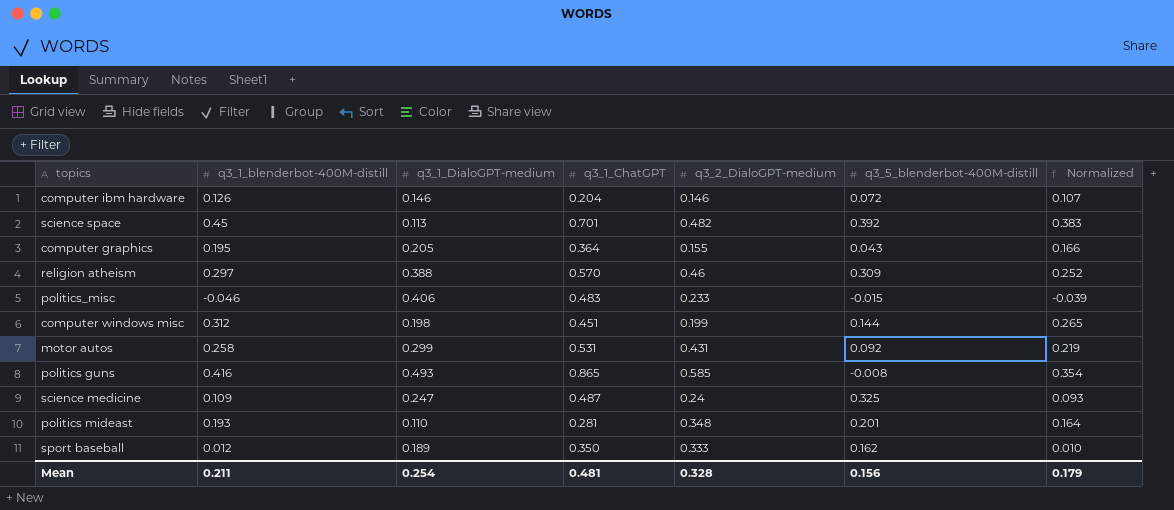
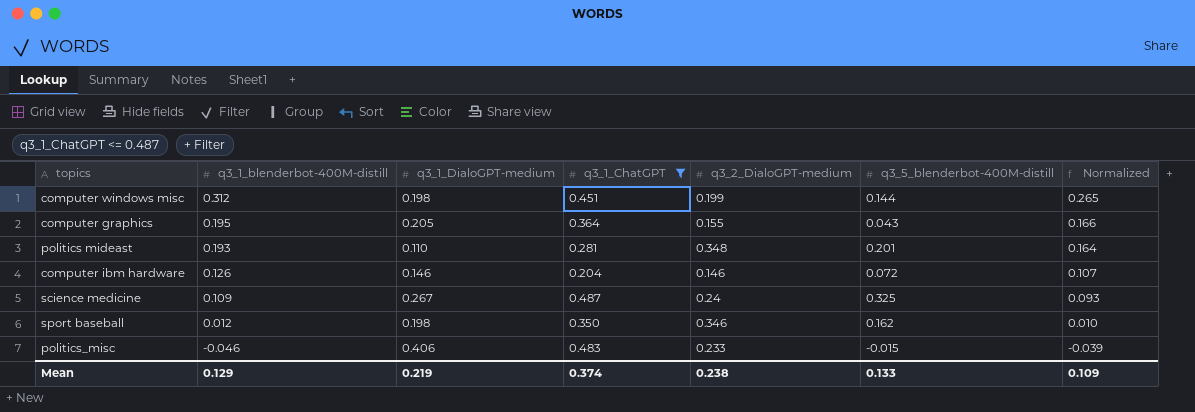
filter: none -> q3_1_ChatGPT <= 0.487
row order: none -> q3_1_blenderbot-400M-distill descending
science medicine | q3_1_DialoGPT-medium: 0.247 -> 0.267
sport baseball | q3_1_DialoGPT-medium: 0.189 -> 0.198
sport baseball | q3_2_DialoGPT-medium: 0.333 -> 0.346
Mean | q3_1_blenderbot-400M-distill: 0.211 -> 0.129
Mean | q3_1_DialoGPT-medium: 0.254 -> 0.219
Mean | q3_1_ChatGPT: 0.481 -> 0.374
Mean | q3_2_DialoGPT-medium: 0.328 -> 0.238
Mean | q3_5_blenderbot-400M-distill: 0.156 -> 0.133
Mean | Normalized: 0.179 -> 0.109

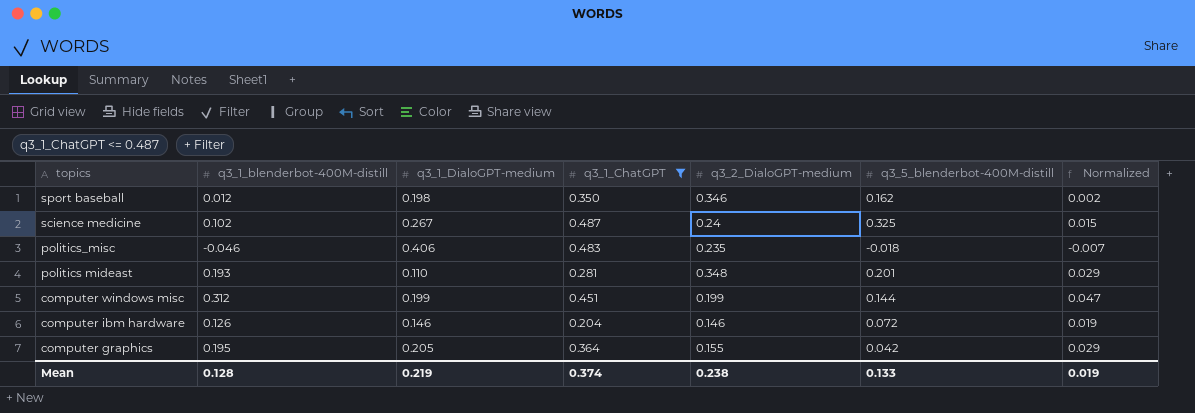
row order: q3_1_blenderbot-400M-distill descending -> topics descending
column Normalized | formula: [q3_1_blenderbot-400M-distill] * 0.85 -> [q3_1_blenderbot-400M-distill] * 0.15
science medicine | q3_1_blenderbot-400M-distill: 0.109 -> 0.102
politics_misc | q3_2_DialoGPT-medium: 0.233 -> 0.235
politics_misc | q3_5_blenderbot-400M-distill: -0.015 -> -0.018
computer windows misc | q3_1_DialoGPT-medium: 0.198 -> 0.199
computer graphics | q3_5_blenderbot-400M-distill: 0.043 -> 0.042
Mean | q3_1_blenderbot-400M-distill: 0.129 -> 0.128
Mean | Normalized: 0.109 -> 0.019

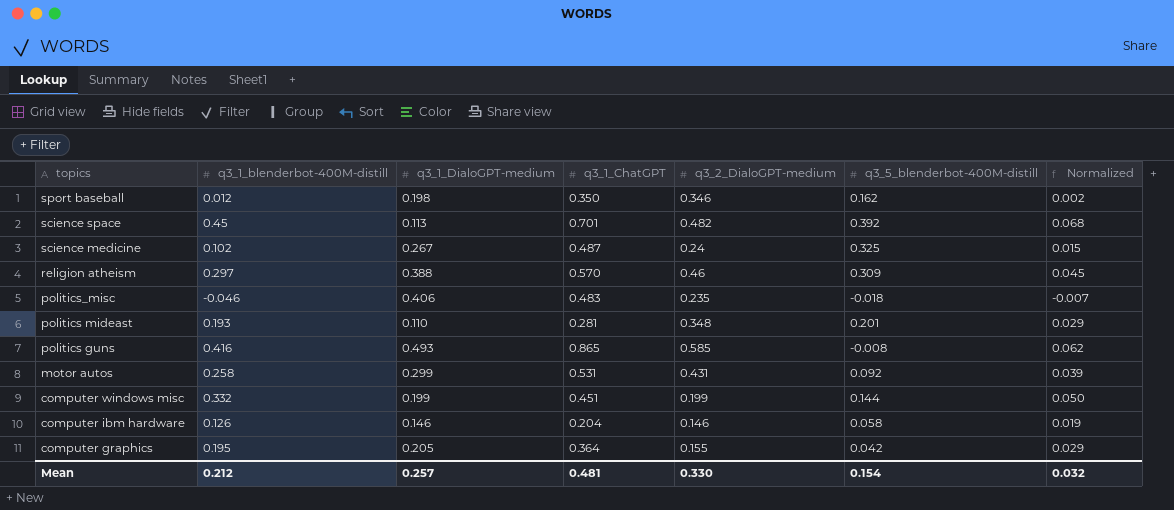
filter: q3_1_ChatGPT <= 0.487 -> none
computer windows misc | q3_1_blenderbot-400M-distill: 0.312 -> 0.332
computer windows misc | Normalized: 0.047 -> 0.050
computer ibm hardware | q3_5_blenderbot-400M-distill: 0.072 -> 0.058
Mean | q3_1_blenderbot-400M-distill: 0.128 -> 0.212
Mean | q3_1_DialoGPT-medium: 0.219 -> 0.257
Mean | q3_1_ChatGPT: 0.374 -> 0.481
Mean | q3_2_DialoGPT-medium: 0.238 -> 0.330
Mean | q3_5_blenderbot-400M-distill: 0.133 -> 0.154
Mean | Normalized: 0.019 -> 0.032

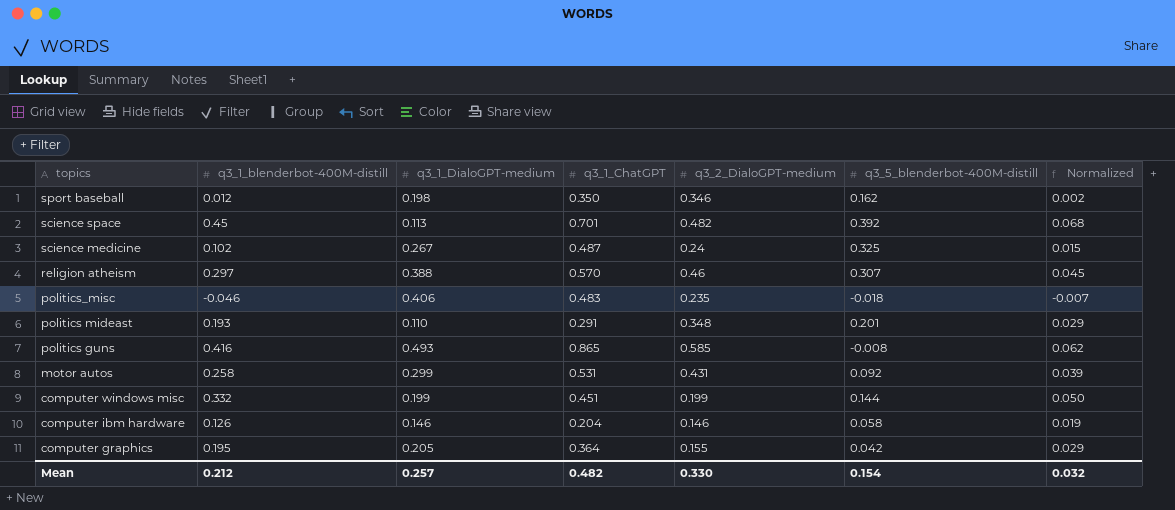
religion atheism | q3_5_blenderbot-400M-distill: 0.309 -> 0.307
politics mideast | q3_1_ChatGPT: 0.281 -> 0.291
Mean | q3_1_ChatGPT: 0.481 -> 0.482

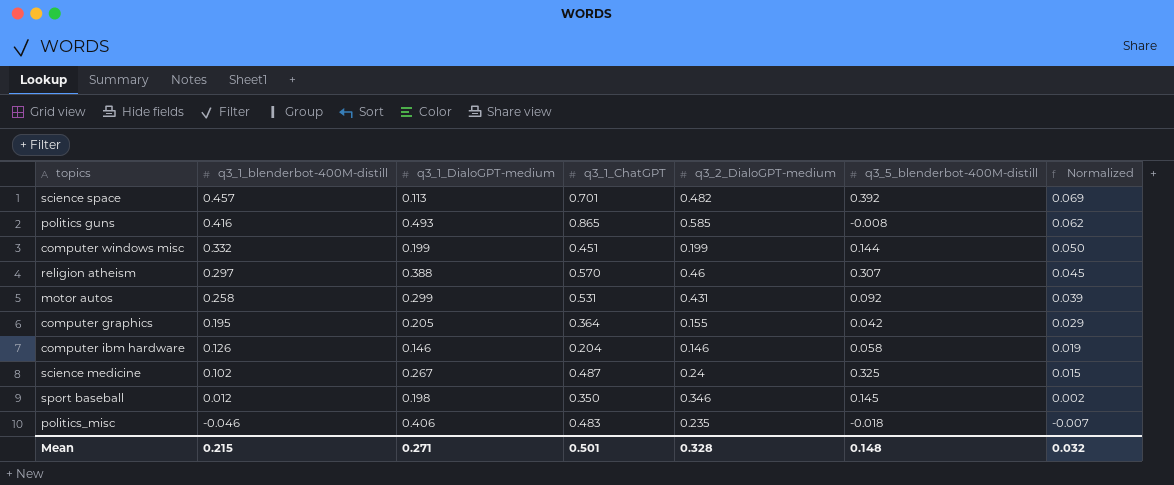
row order: topics descending -> q3_1_blenderbot-400M-distill descending
row politics mideast: 0.193 | 0.110 | 0.291 | 0.348 | 0.201 | 0.029 -> none
science space | q3_1_blenderbot-400M-distill: 0.45 -> 0.457
science space | Normalized: 0.068 -> 0.069
sport baseball | q3_5_blenderbot-400M-distill: 0.162 -> 0.145
Mean | q3_1_blenderbot-400M-distill: 0.212 -> 0.215
Mean | q3_1_DialoGPT-medium: 0.257 -> 0.271
Mean | q3_1_ChatGPT: 0.482 -> 0.501
Mean | q3_2_DialoGPT-medium: 0.330 -> 0.328
Mean | q3_5_blenderbot-400M-distill: 0.154 -> 0.148

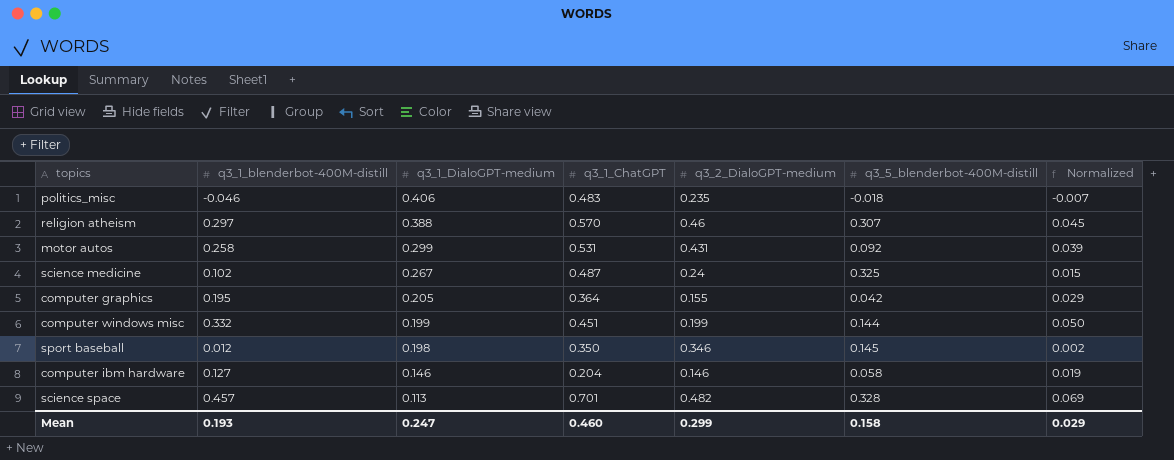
row order: q3_1_blenderbot-400M-distill descending -> q3_1_DialoGPT-medium descending
row politics guns: 0.416 | 0.493 | 0.865 | 0.585 | -0.008 | 0.062 -> none
computer ibm hardware | q3_1_blenderbot-400M-distill: 0.126 -> 0.127
science space | q3_5_blenderbot-400M-distill: 0.392 -> 0.328
Mean | q3_1_blenderbot-400M-distill: 0.215 -> 0.193
Mean | q3_1_DialoGPT-medium: 0.271 -> 0.247
Mean | q3_1_ChatGPT: 0.501 -> 0.460
Mean | q3_2_DialoGPT-medium: 0.328 -> 0.299
Mean | q3_5_blenderbot-400M-distill: 0.148 -> 0.158
Mean | Normalized: 0.032 -> 0.029

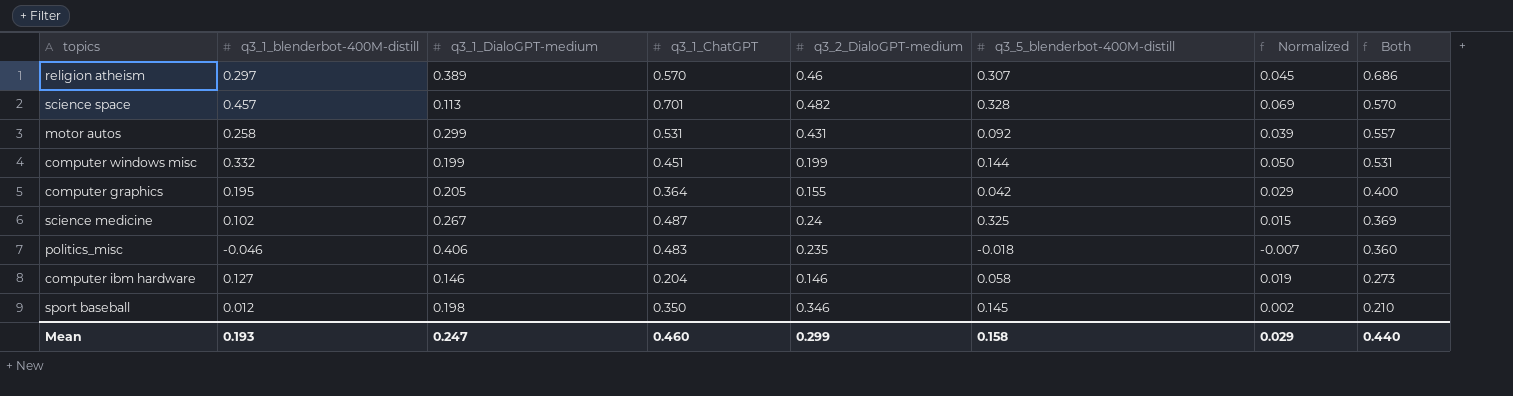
row order: q3_1_DialoGPT-medium descending -> Both descending
column Both | formula: none -> [q3_1_blenderbot-400M-distill] + [q3_1_DialoGPT-medium]
religion atheism | q3_1_DialoGPT-medium: 0.388 -> 0.389

